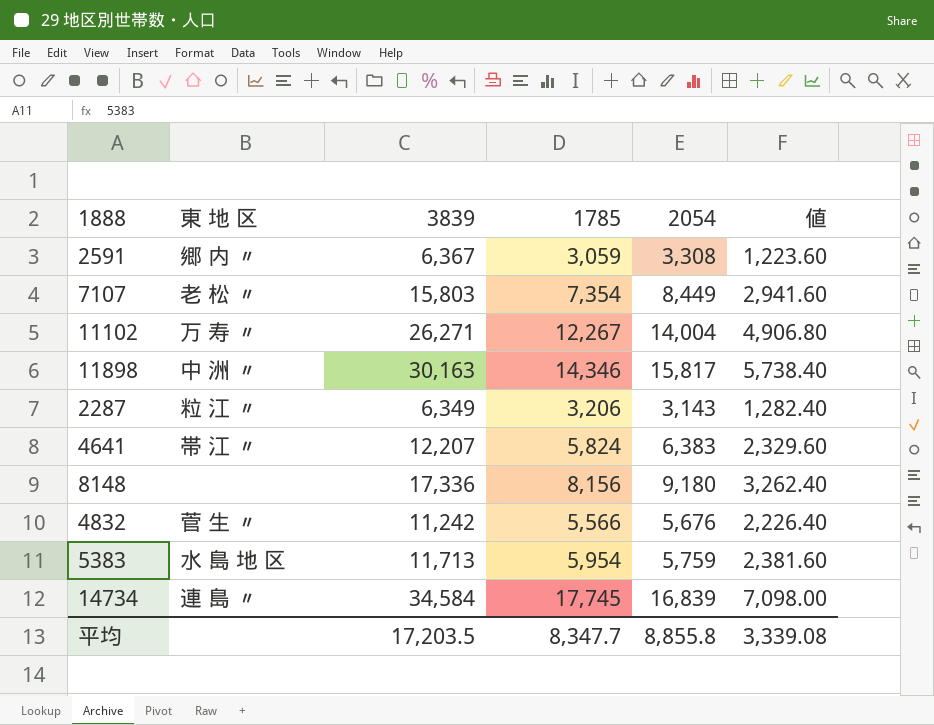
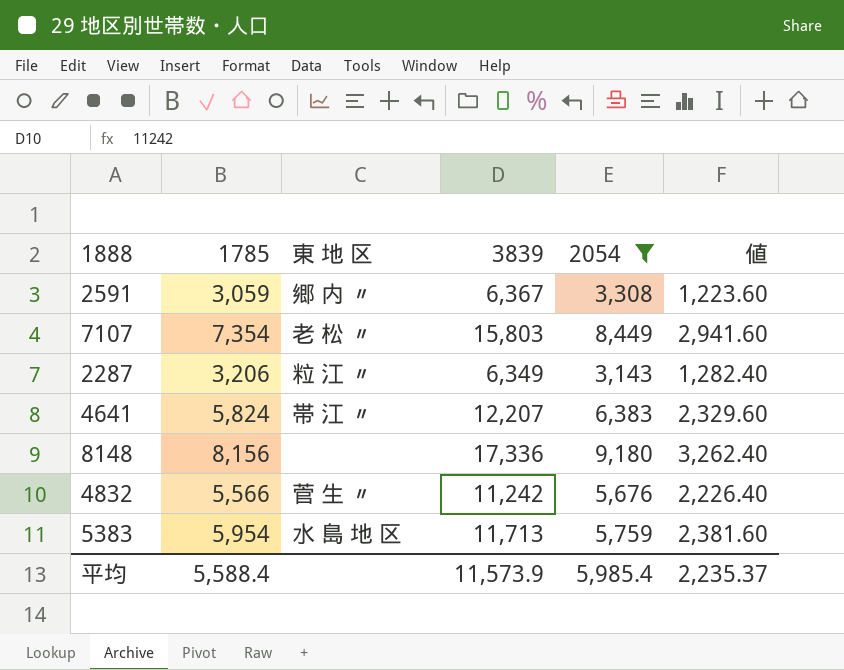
filter: none -> 2054 <= 9,180
column 1785 | position: 4 -> 2
平均 | 1785: 8,347.7 -> 5,588.4
平均 | 3839: 17,203.5 -> 11,573.9
平均 | 2054: 8,855.8 -> 5,985.4
平均 | 値: 3,339.08 -> 2,235.37

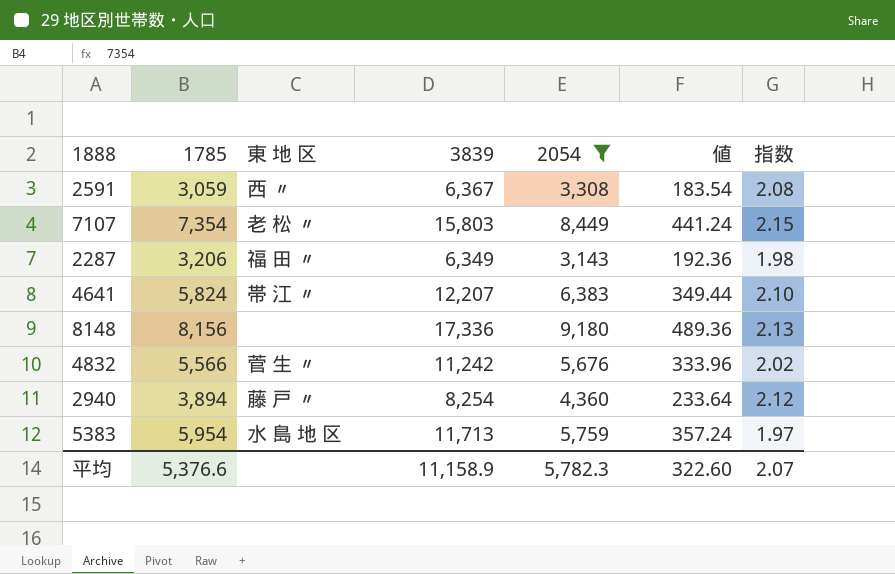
column 値 | formula: [1785] * 0.4 -> [1785] * 0.06
column 指数 | formula: none -> [3839] / [1785]
2591 | 東 地 区: 郷 内 〃 -> 西 〃
2287 | 東 地 区: 粒 江 〃 -> 福 田 〃
row 2940: none -> 3,894 | 藤 戸 〃 | 8,254 | 4,360 | 233.64 | 2.12
平均 | 1785: 5,588.4 -> 5,376.6
平均 | 3839: 11,573.9 -> 11,158.9
平均 | 2054: 5,985.4 -> 5,782.3
平均 | 値: 2,235.37 -> 322.60

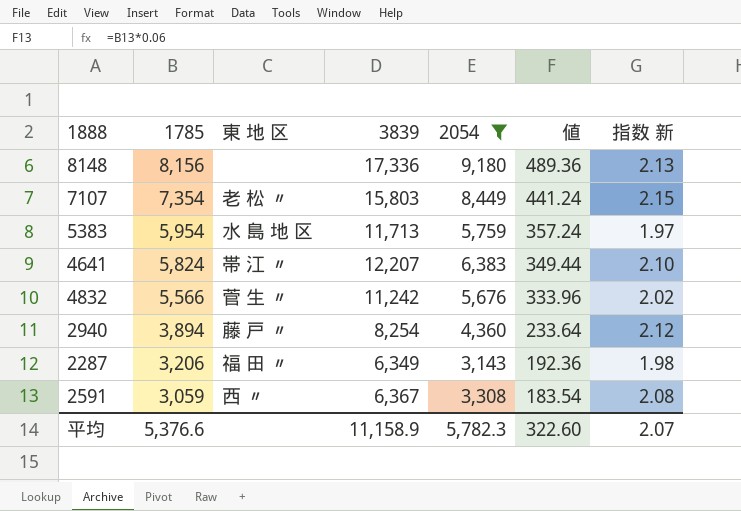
row order: none -> 1785 descending
column name: 指数 -> 指数 新

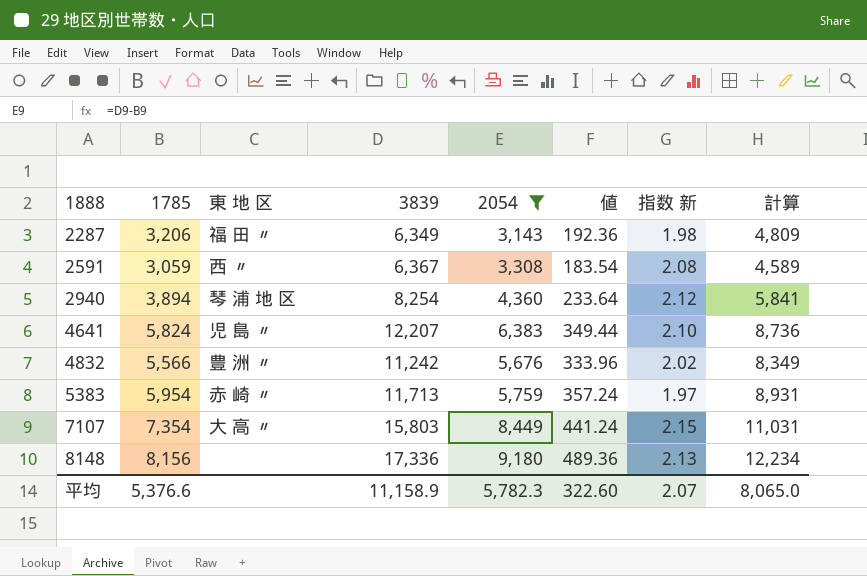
row order: 1785 descending -> 1888 ascending
column 計算 | formula: none -> [1785] * 1.5
2940 | 東 地 区: 藤 戸 〃 -> 琴 浦 地 区
4641 | 東 地 区: 帯 江 〃 -> 児 島 〃
4832 | 東 地 区: 菅 生 〃 -> 豊 洲 〃
5383 | 東 地 区: 水 島 地 区 -> 赤 崎 〃
7107 | 東 地 区: 老 松 〃 -> 大 高 〃

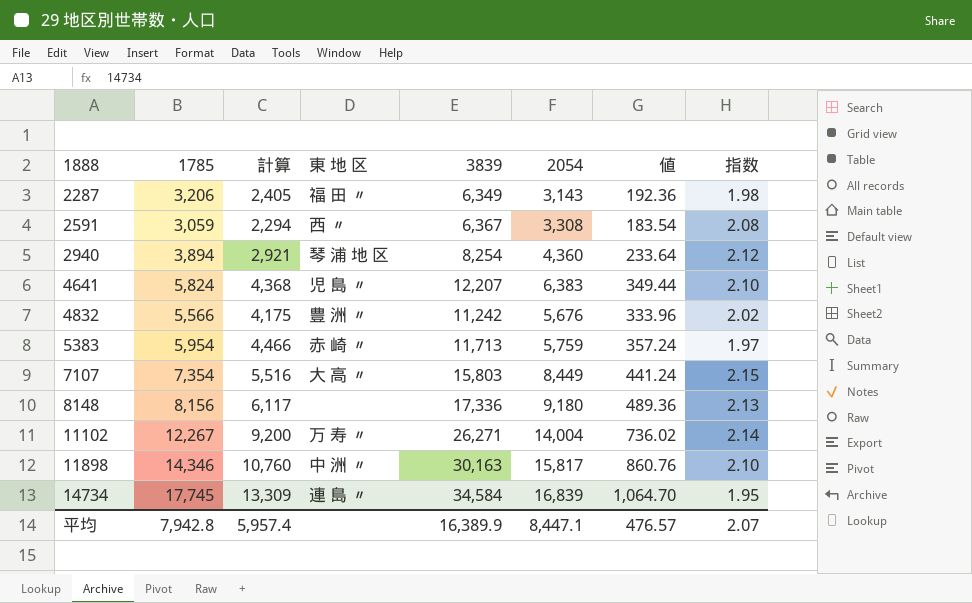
filter: 2054 <= 9,180 -> none
column 計算 | formula: [1785] * 1.5 -> [1785] * 0.75
column 計算 | position: 8 -> 3
column name: 指数 新 -> 指数
平均 | 1785: 5,376.6 -> 7,942.8
平均 | 計算: 8,065.0 -> 5,957.4
平均 | 3839: 11,158.9 -> 16,389.9
平均 | 2054: 5,782.3 -> 8,447.1
平均 | 値: 322.60 -> 476.57

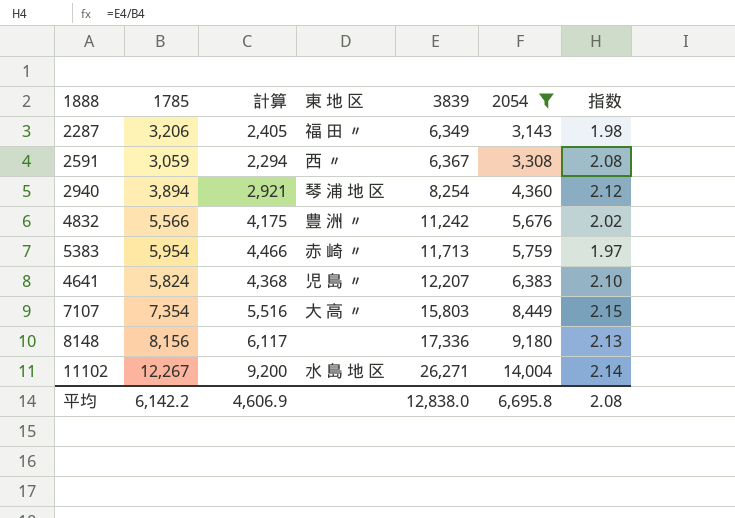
filter: none -> 2054 <= 14,004
row order: 1888 ascending -> 3839 ascending
column 値 | formula: [1785] * 0.06 -> none
11102 | 東 地 区: 万 寿 〃 -> 水 島 地 区
平均 | 1785: 7,942.8 -> 6,142.2
平均 | 計算: 5,957.4 -> 4,606.9
平均 | 3839: 16,389.9 -> 12,838.0
平均 | 2054: 8,447.1 -> 6,695.8
平均 | 指数: 2.07 -> 2.08

